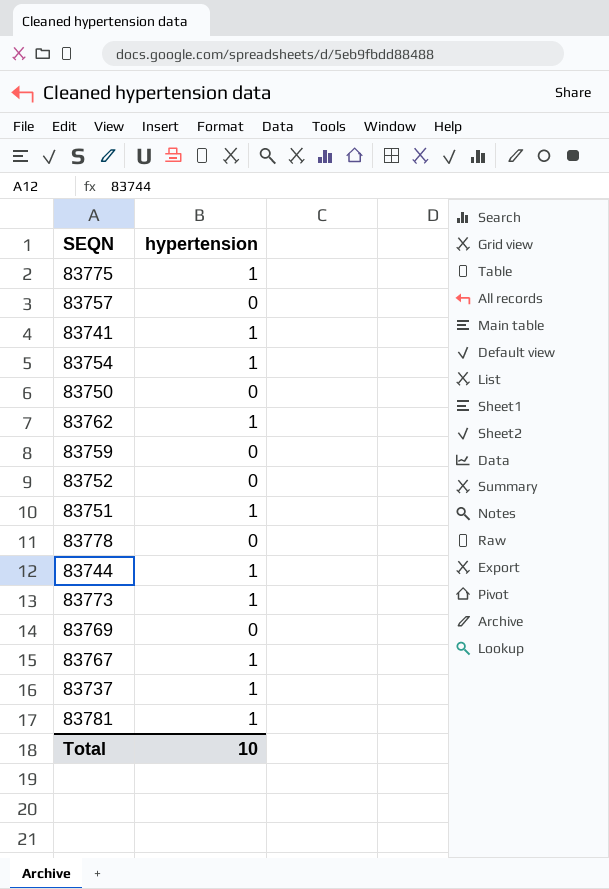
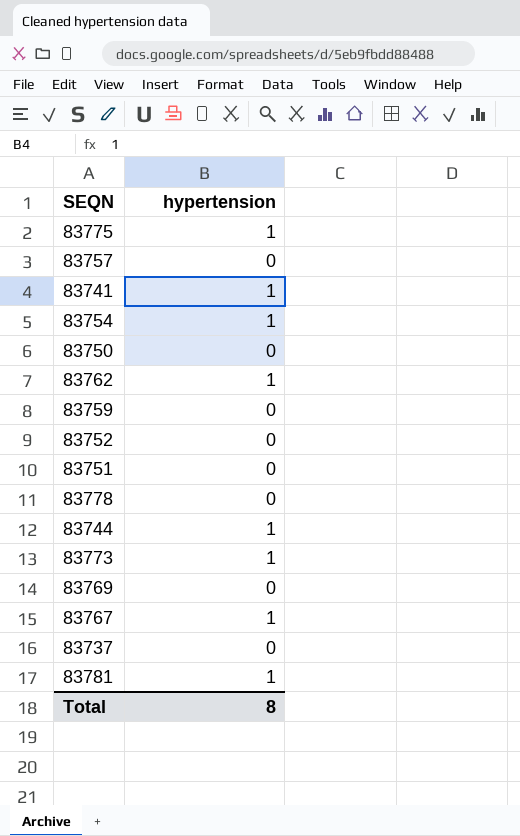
83751 | hypertension: 1 -> 0
83737 | hypertension: 1 -> 0
Total | hypertension: 10 -> 8

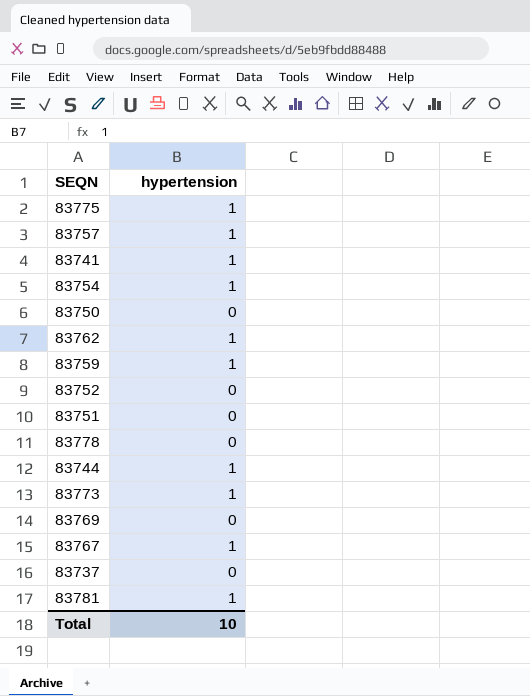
83757 | hypertension: 0 -> 1
83759 | hypertension: 0 -> 1
Total | hypertension: 8 -> 10

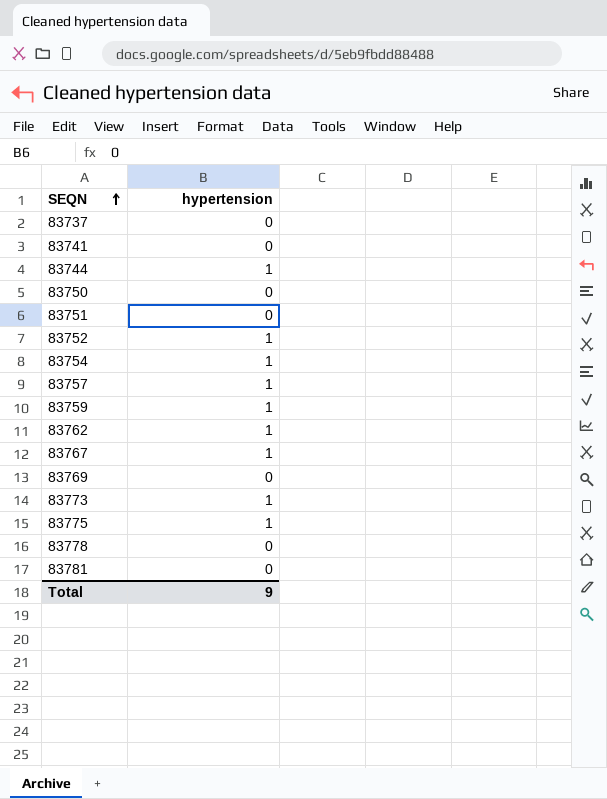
row order: none -> SEQN ascending
83741 | hypertension: 1 -> 0
83752 | hypertension: 0 -> 1
83781 | hypertension: 1 -> 0
Total | hypertension: 10 -> 9

